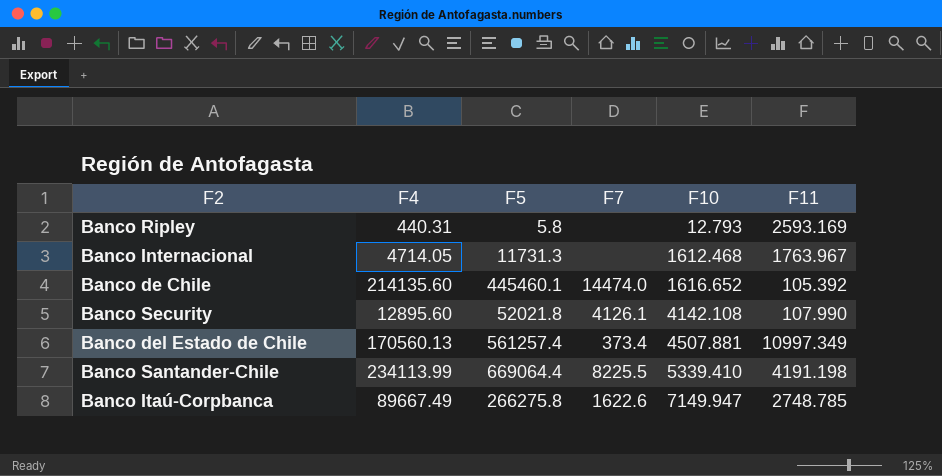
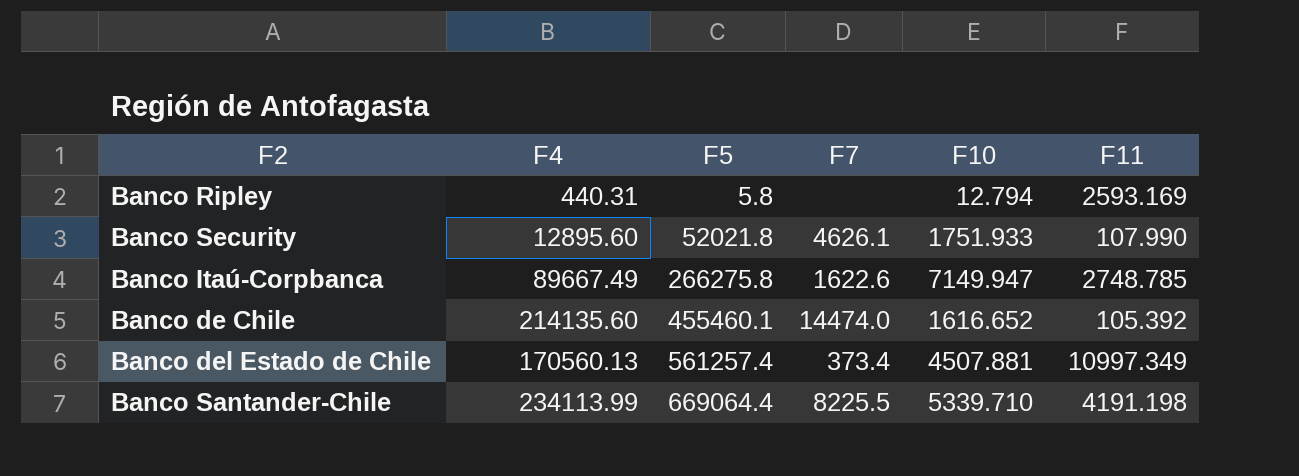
row order: F10 ascending -> F5 ascending
row Banco Internacional: 4714.05 | 11731.3 | none | 1612.468 | 1763.967 -> none
Banco Ripley | F10: 12.793 -> 12.794
Banco Security | F7: 4126.1 -> 4626.1
Banco Security | F10: 4142.108 -> 1751.933
Banco de Chile | F5: 445460.1 -> 455460.1
Banco Santander-Chile | F10: 5339.410 -> 5339.710

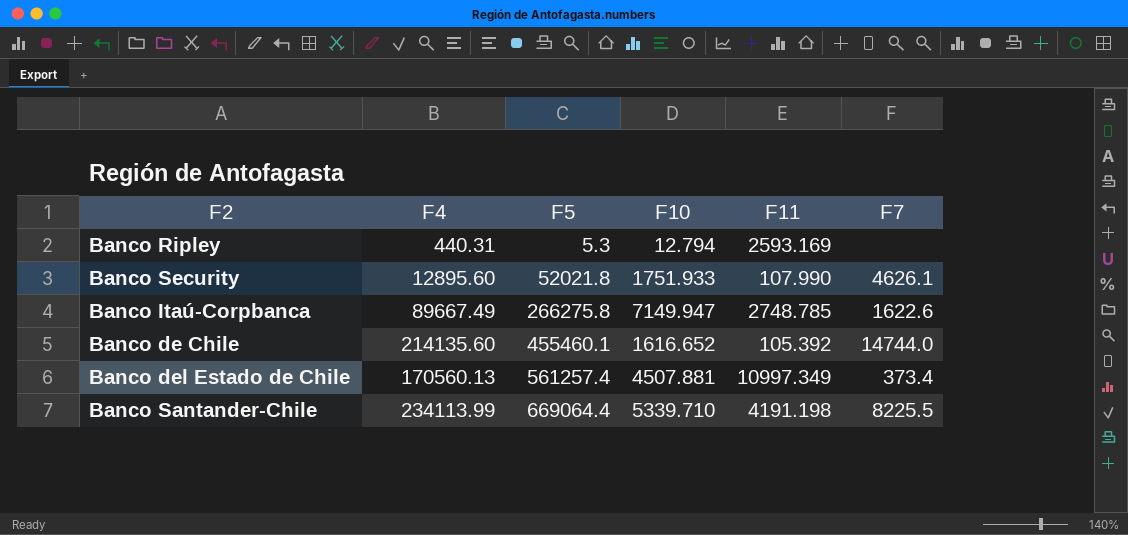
column F7 | position: 4 -> 6
Banco Ripley | F5: 5.8 -> 5.3
Banco de Chile | F7: 14474.0 -> 14744.0

